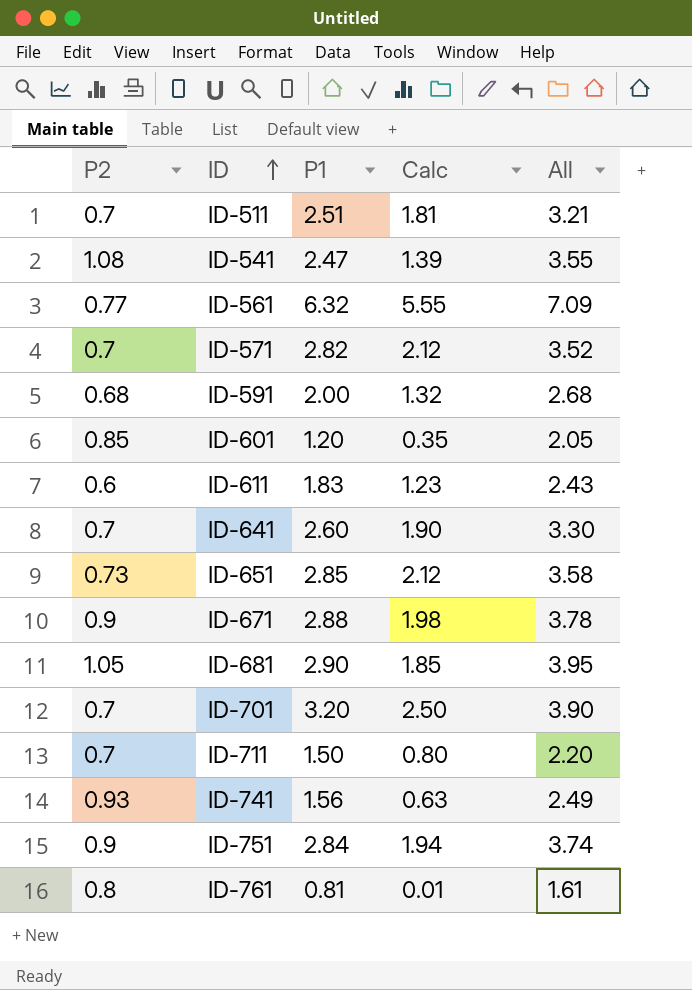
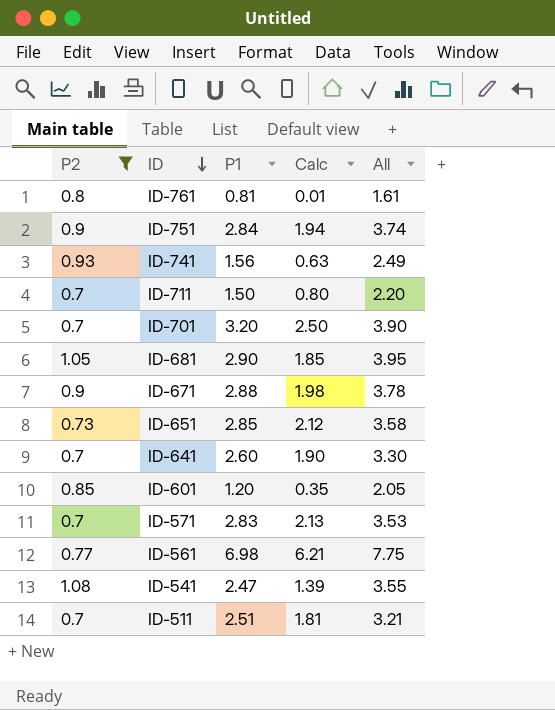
filter: none -> P2 >= 0.7
row order: ID ascending -> ID descending
ID-571 | P1: 2.82 -> 2.83
ID-571 | Calc: 2.12 -> 2.13
ID-571 | All: 3.52 -> 3.53
ID-561 | P1: 6.32 -> 6.98
ID-561 | Calc: 5.55 -> 6.21
ID-561 | All: 7.09 -> 7.75

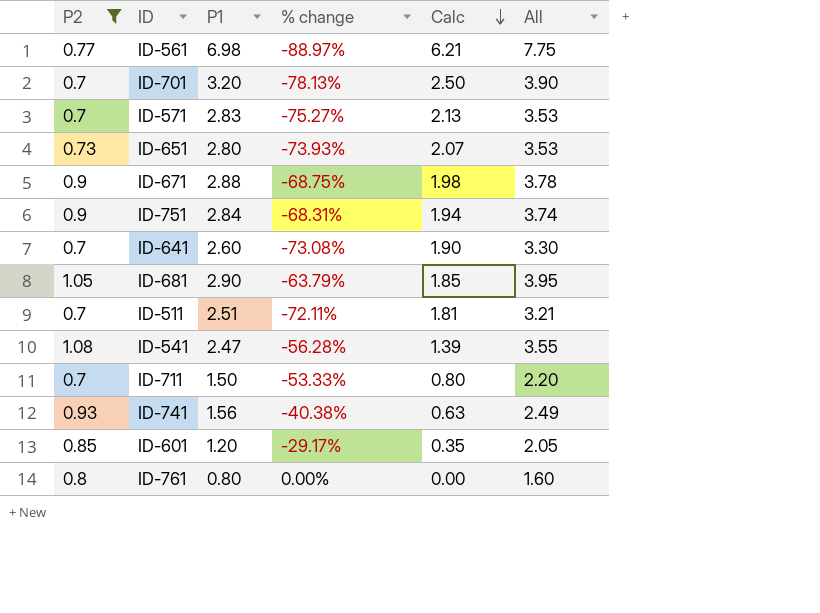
row order: ID descending -> Calc descending
column % change | formula: none -> ([P2] - [P1]) / [P1]
ID-651 | P1: 2.85 -> 2.80
ID-651 | Calc: 2.12 -> 2.07
ID-651 | All: 3.58 -> 3.53
ID-761 | P1: 0.81 -> 0.80
ID-761 | Calc: 0.01 -> 0.00
ID-761 | All: 1.61 -> 1.60

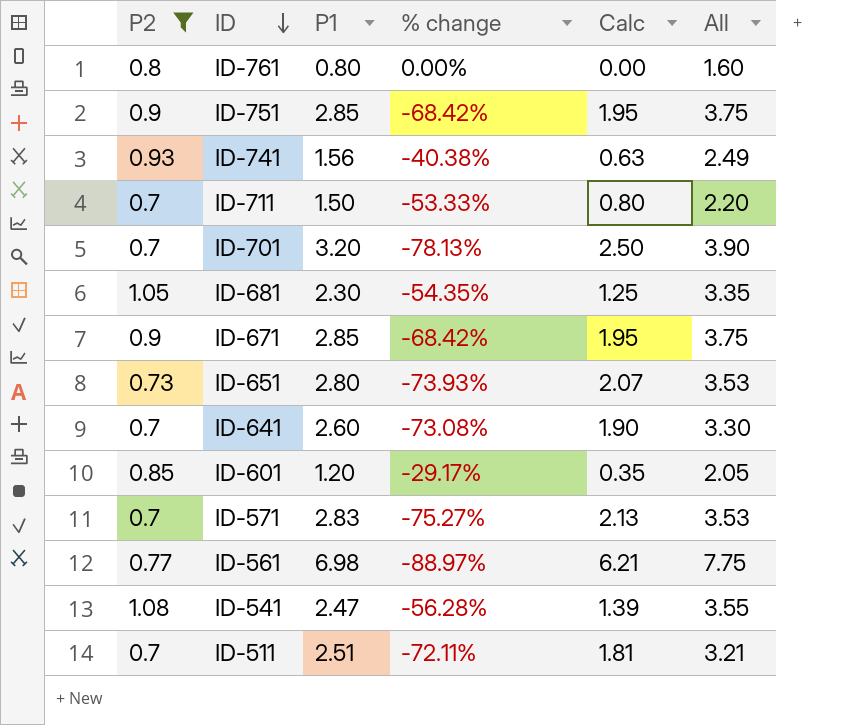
row order: Calc descending -> ID descending
ID-751 | P1: 2.84 -> 2.85
ID-751 | % change: -68.31% -> -68.42%
ID-751 | Calc: 1.94 -> 1.95
ID-751 | All: 3.74 -> 3.75
ID-681 | P1: 2.90 -> 2.30
ID-681 | % change: -63.79% -> -54.35%
ID-681 | Calc: 1.85 -> 1.25
ID-681 | All: 3.95 -> 3.35
ID-671 | P1: 2.88 -> 2.85
ID-671 | % change: -68.75% -> -68.42%
ID-671 | Calc: 1.98 -> 1.95
ID-671 | All: 3.78 -> 3.75

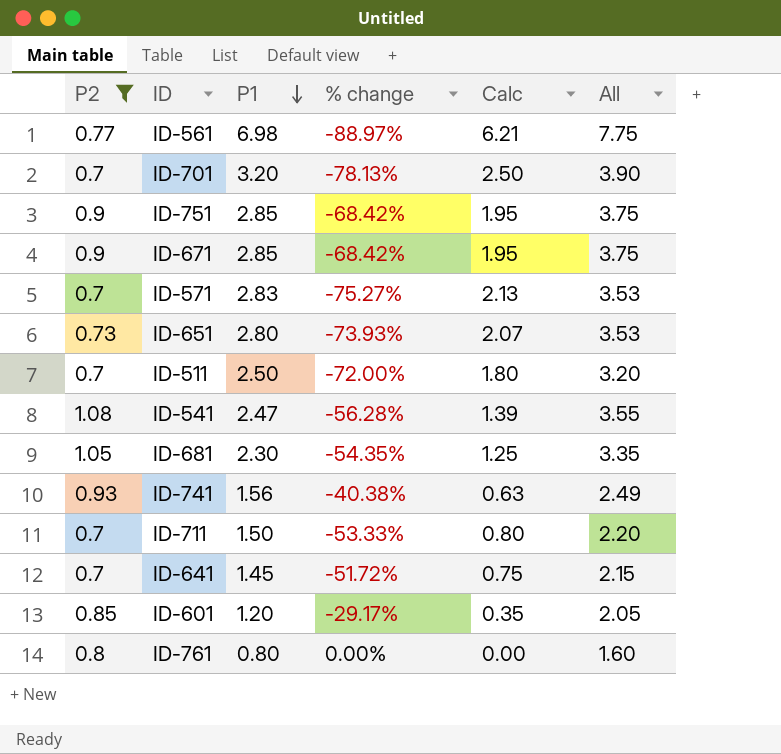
row order: ID descending -> P1 descending
ID-511 | P1: 2.51 -> 2.50
ID-511 | % change: -72.11% -> -72.00%
ID-511 | Calc: 1.81 -> 1.80
ID-511 | All: 3.21 -> 3.20
ID-641 | P1: 2.60 -> 1.45
ID-641 | % change: -73.08% -> -51.72%
ID-641 | Calc: 1.90 -> 0.75
ID-641 | All: 3.30 -> 2.15

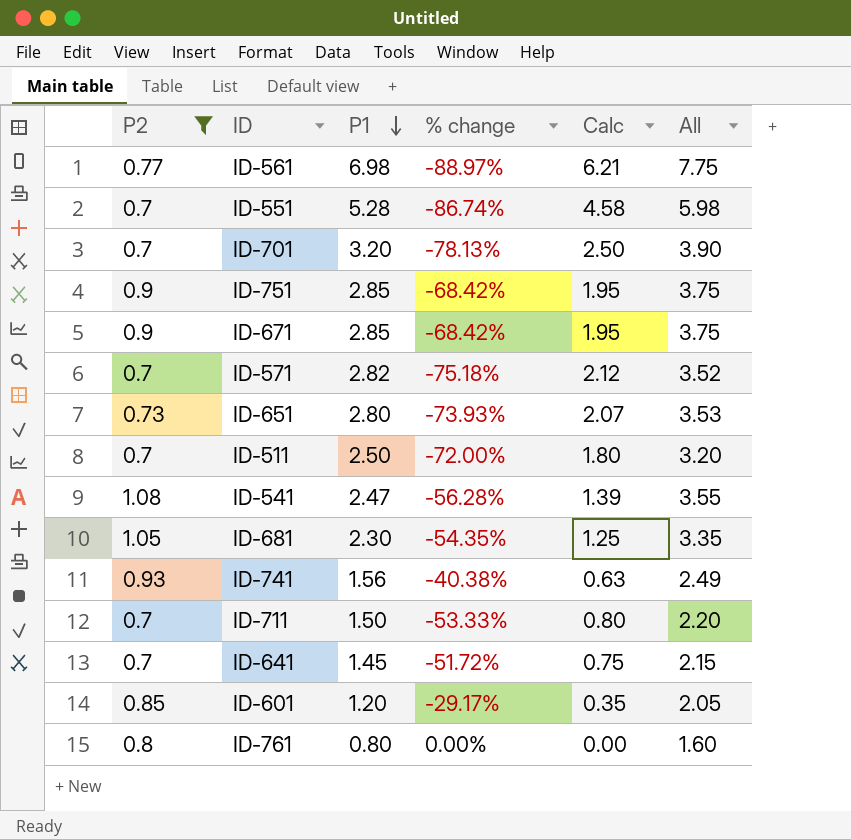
row ID-551: none -> 0.7 | 5.28 | -86.74% | 4.58 | 5.98
ID-571 | P1: 2.83 -> 2.82
ID-571 | % change: -75.27% -> -75.18%
ID-571 | Calc: 2.13 -> 2.12
ID-571 | All: 3.53 -> 3.52

